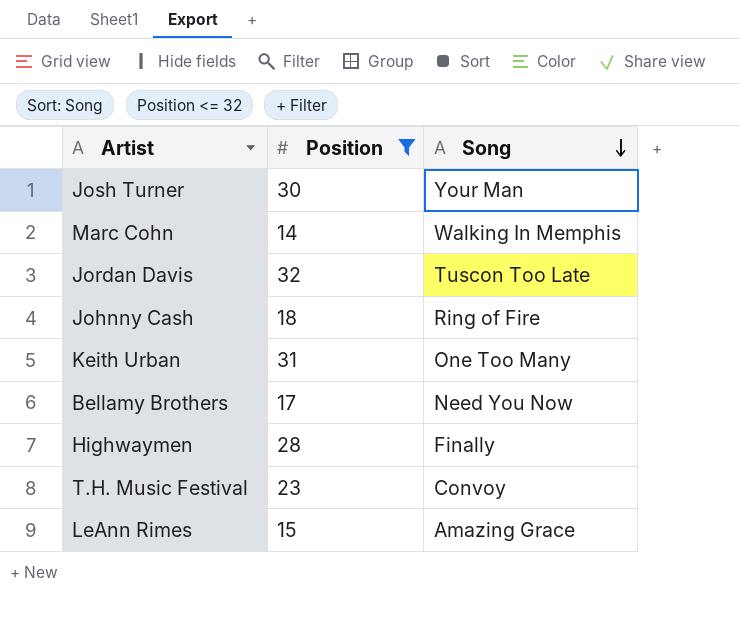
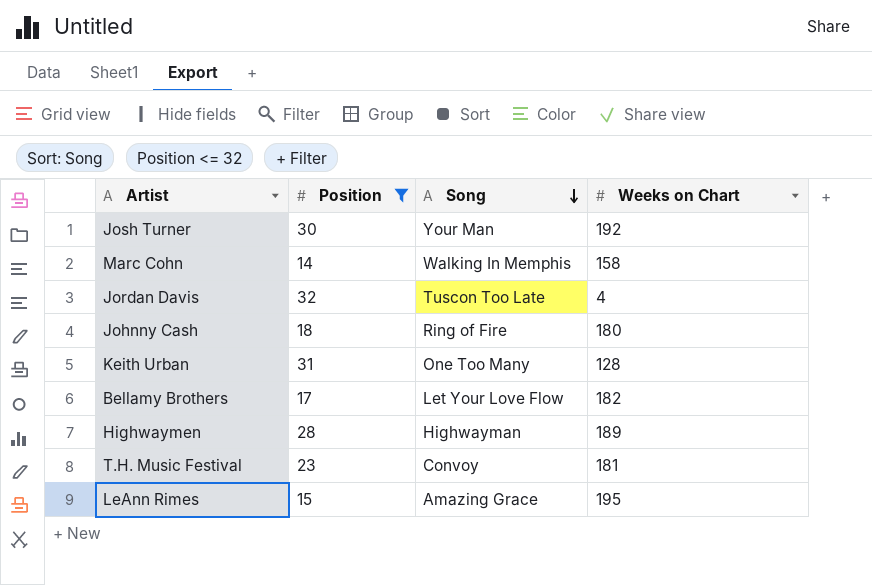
column Weeks on Chart | position: none -> 4
Bellamy Brothers | Song: Need You Now -> Let Your Love Flow
Highwaymen | Song: Finally -> Highwayman

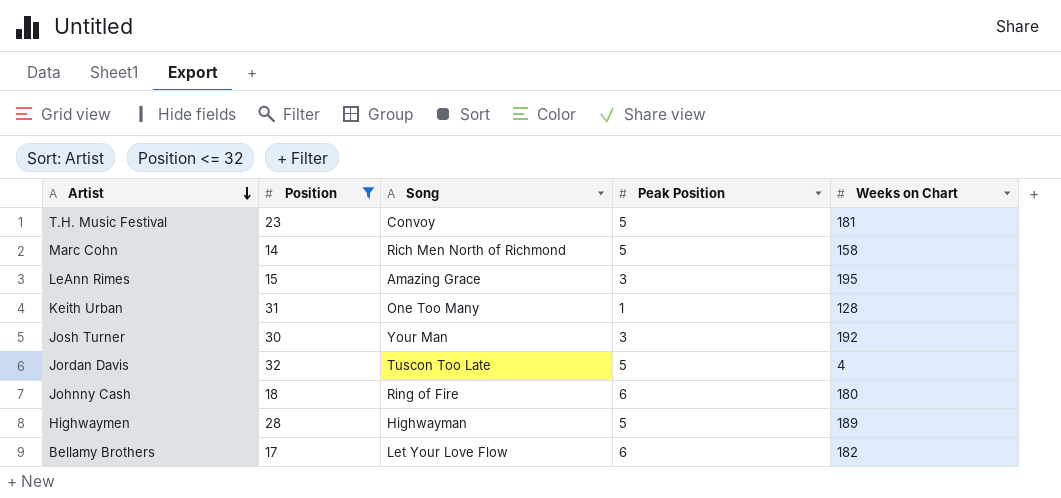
row order: Song descending -> Artist descending
column Peak Position | position: none -> 4
Marc Cohn | Song: Walking In Memphis -> Rich Men North of Richmond

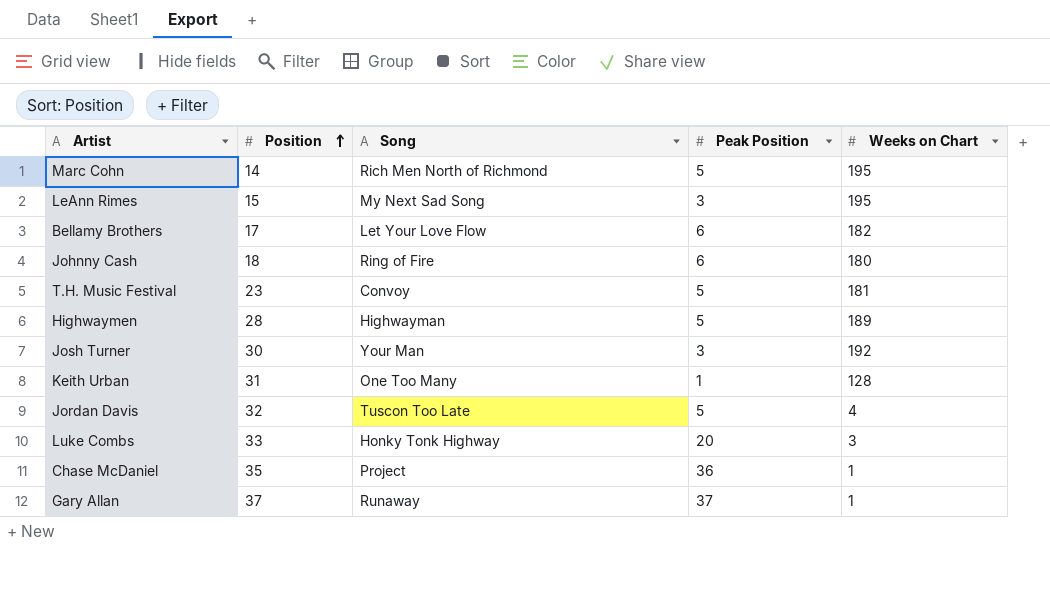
filter: Position <= 32 -> none
row order: Artist descending -> Position ascending
Marc Cohn | Weeks on Chart: 158 -> 195
LeAnn Rimes | Song: Amazing Grace -> My Next Sad Song

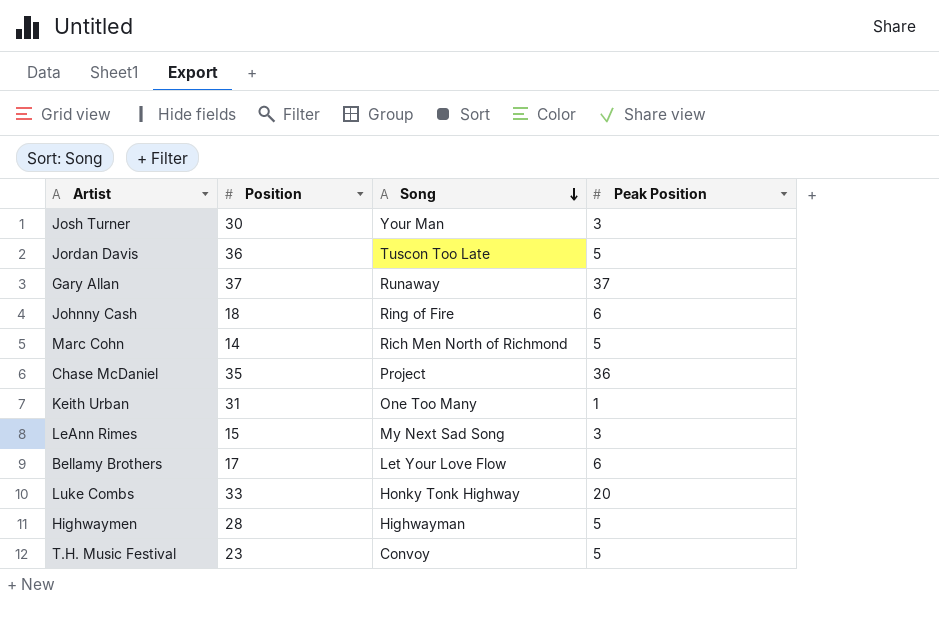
row order: Position ascending -> Song descending
column Weeks on Chart | position: 5 -> none
Jordan Davis | Position: 32 -> 36

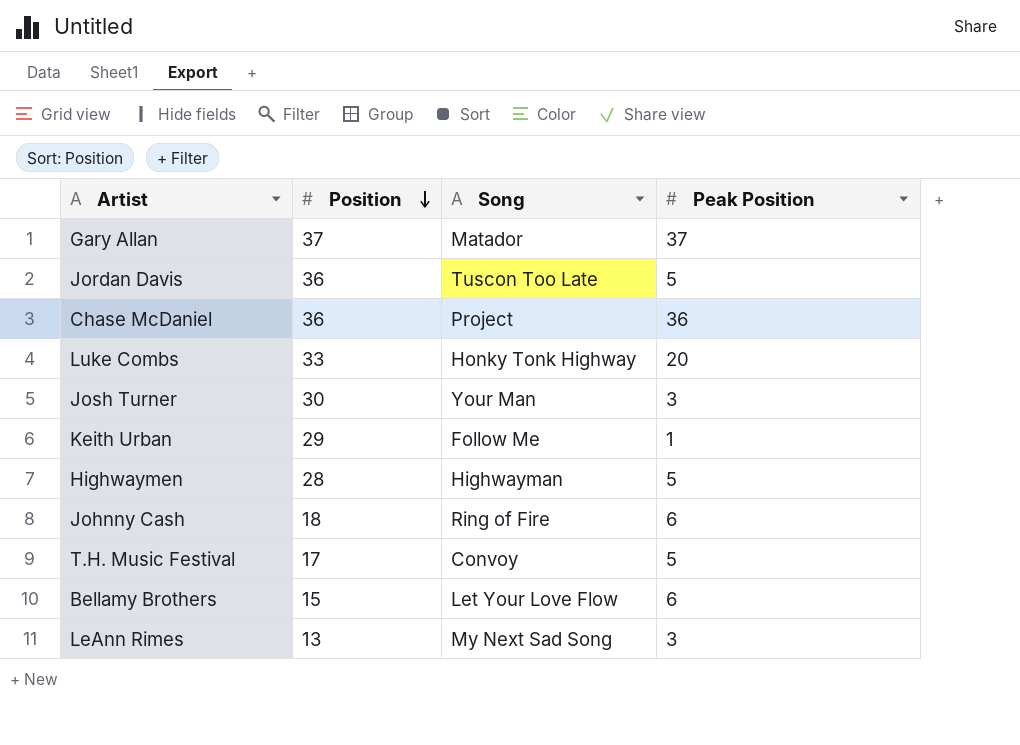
row order: Song descending -> Position descending
row Marc Cohn: 14 | Rich Men North of Richmond | 5 -> none
Gary Allan | Song: Runaway -> Matador
Chase McDaniel | Position: 35 -> 36
Keith Urban | Position: 31 -> 29
Keith Urban | Song: One Too Many -> Follow Me
T.H. Music Festival | Position: 23 -> 17
Bellamy Brothers | Position: 17 -> 15
LeAnn Rimes | Position: 15 -> 13

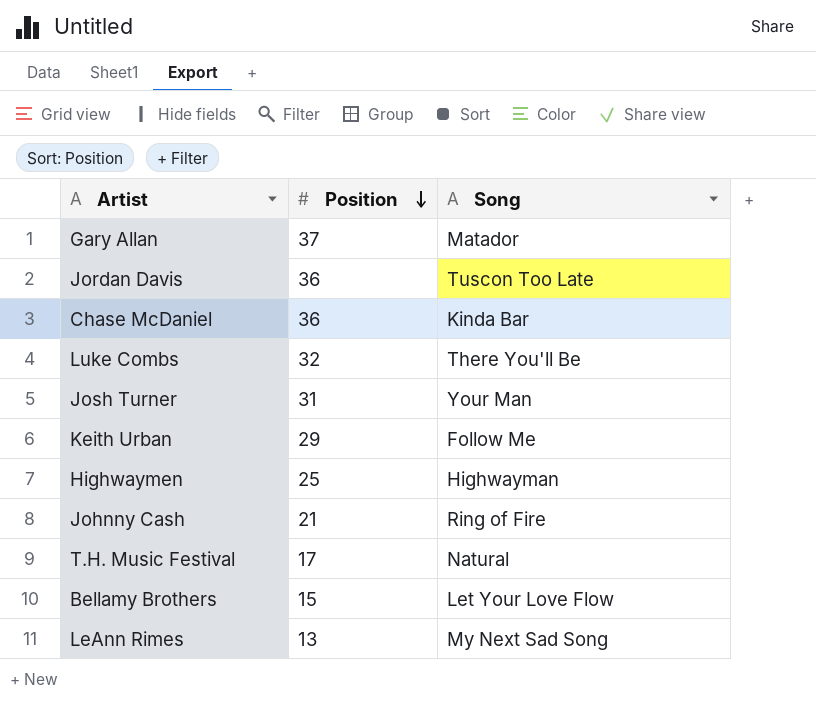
column Peak Position | position: 4 -> none
Chase McDaniel | Song: Project -> Kinda Bar
Luke Combs | Position: 33 -> 32
Luke Combs | Song: Honky Tonk Highway -> There You'll Be
Josh Turner | Position: 30 -> 31
Highwaymen | Position: 28 -> 25
Johnny Cash | Position: 18 -> 21
T.H. Music Festival | Song: Convoy -> Natural

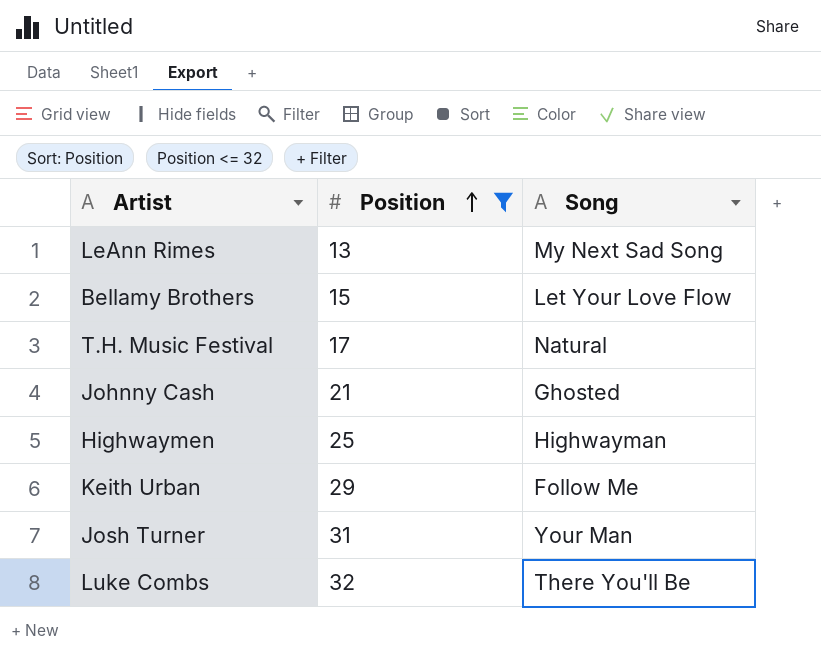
filter: none -> Position <= 32
row order: Position descending -> Position ascending
Johnny Cash | Song: Ring of Fire -> Ghosted

